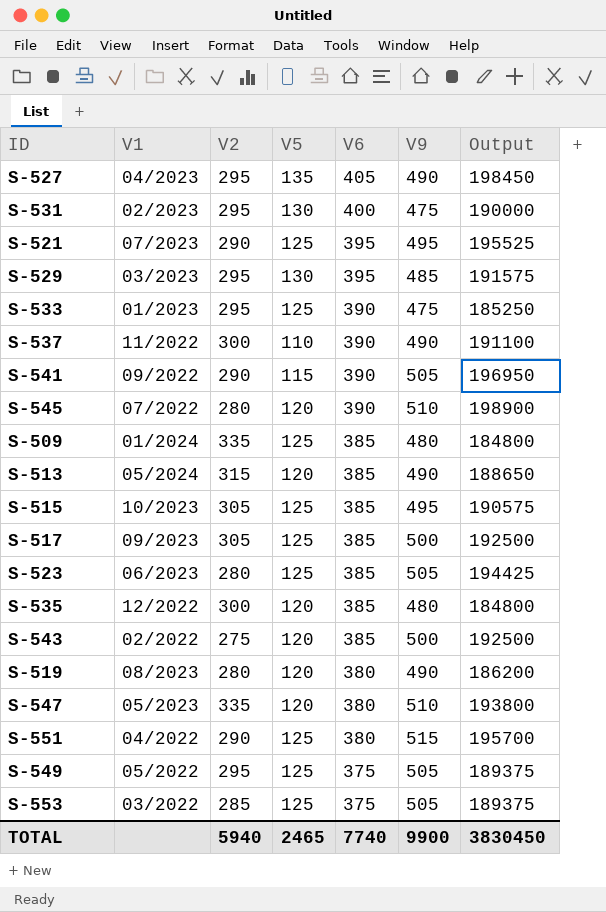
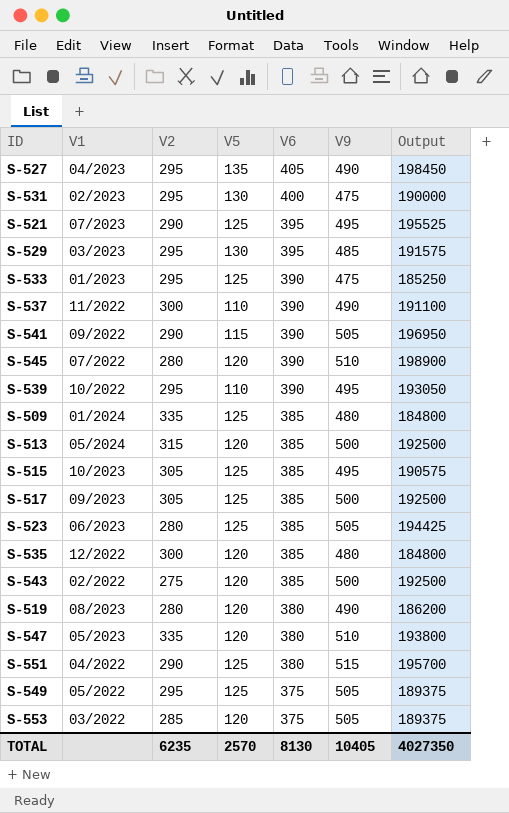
row S-539: none -> 10/2022 | 295 | 110 | 390 | 495 | 193050
S-513 | V9: 490 -> 500
S-513 | Output: 188650 -> 192500
S-553 | V5: 125 -> 120
TOTAL | V2: 5940 -> 6235
TOTAL | V5: 2465 -> 2570
TOTAL | V6: 7740 -> 8130
TOTAL | V9: 9900 -> 10405
TOTAL | Output: 3830450 -> 4027350

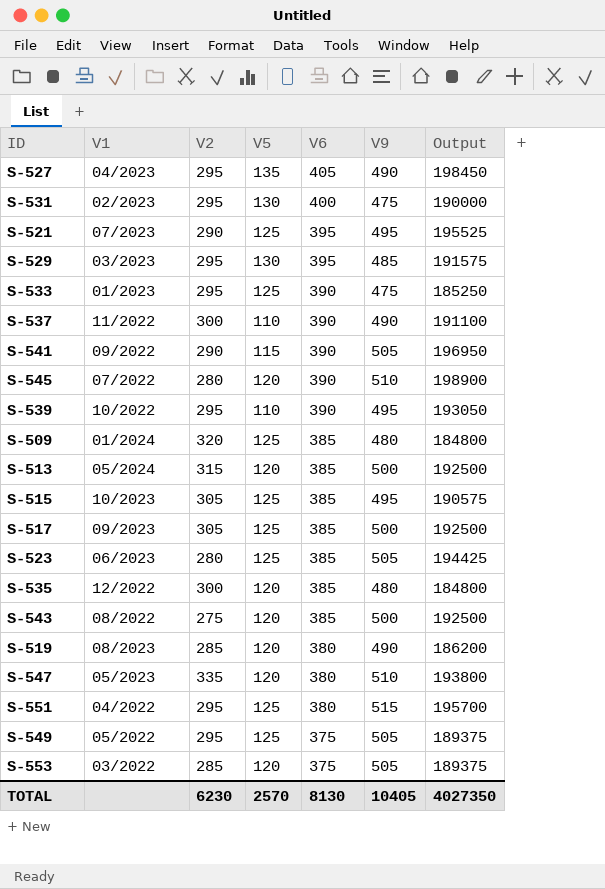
S-509 | V2: 335 -> 320
S-543 | V1: 02/2022 -> 08/2022
S-519 | V2: 280 -> 285
S-551 | V2: 290 -> 295
TOTAL | V2: 6235 -> 6230

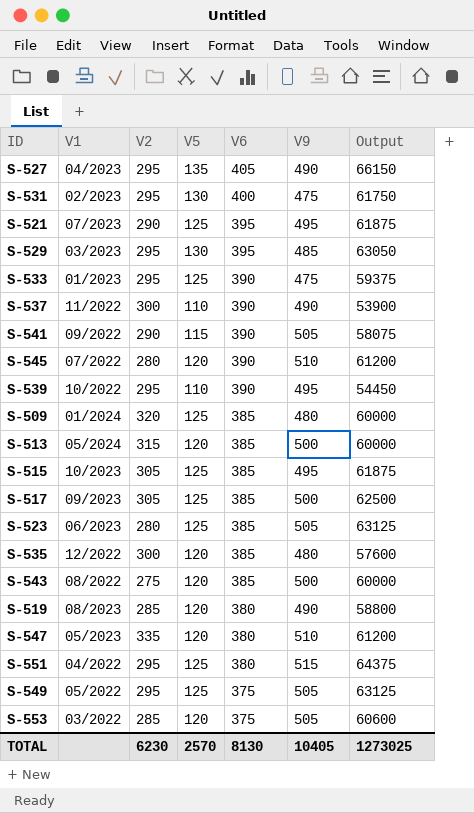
column Output | formula: [V6] * [V9] -> [V5] * [V9]
TOTAL | Output: 4027350 -> 1273025

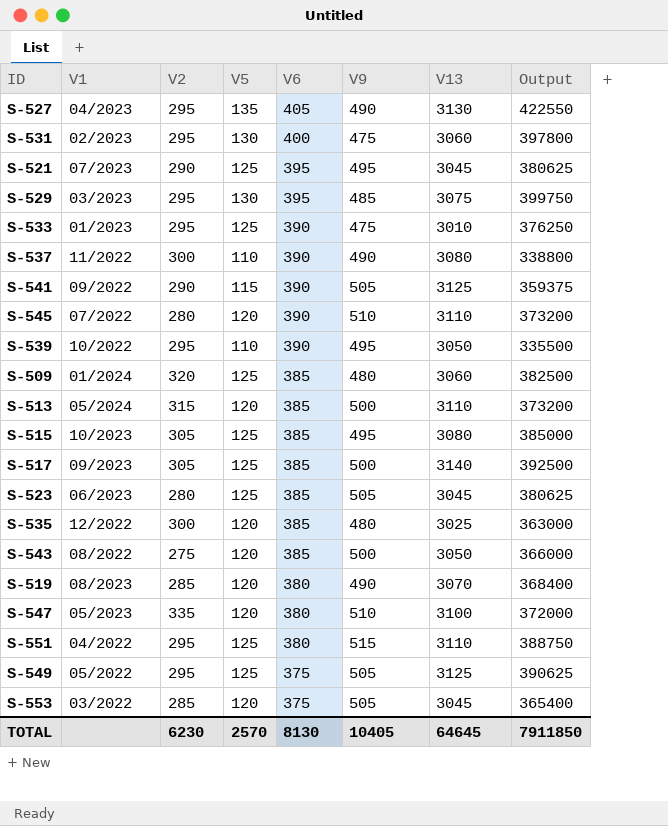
column V13 | position: none -> 7
column Output | formula: [V5] * [V9] -> [V5] * [V13]
TOTAL | Output: 1273025 -> 7911850

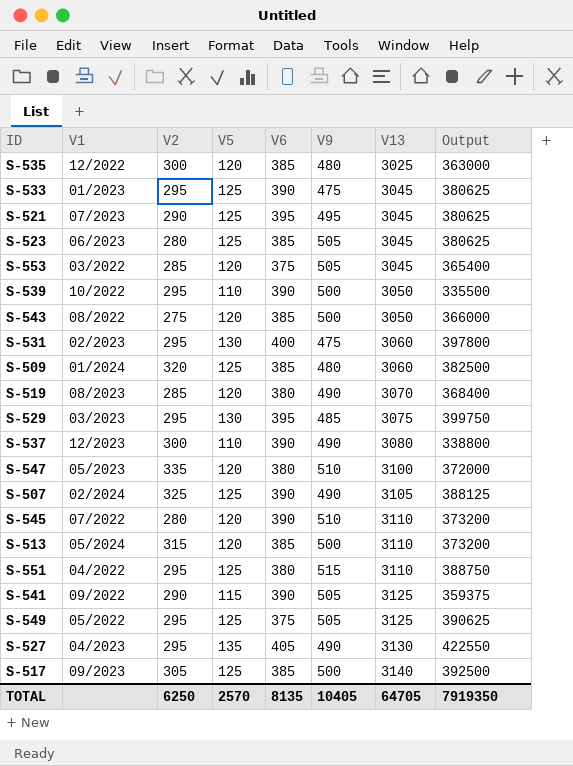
row order: V6 descending -> V13 ascending
row S-515: 10/2023 | 305 | 125 | 385 | 495 | 3080 | 385000 -> none
S-533 | V13: 3010 -> 3045
S-533 | Output: 376250 -> 380625
S-539 | V9: 495 -> 500
S-537 | V1: 11/2022 -> 12/2023
row S-507: none -> 02/2024 | 325 | 125 | 390 | 490 | 3105 | 388125
TOTAL | V2: 6230 -> 6250
TOTAL | V6: 8130 -> 8135
TOTAL | V13: 64645 -> 64705
TOTAL | Output: 7911850 -> 7919350

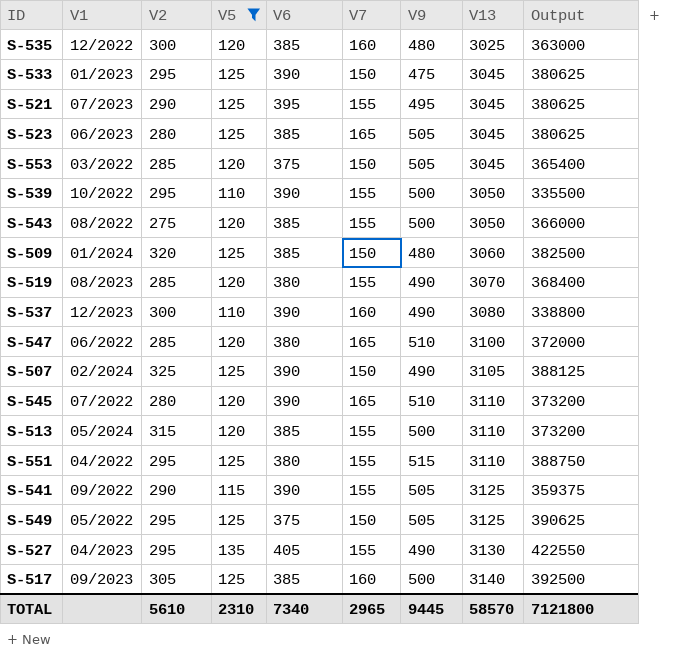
filter: none -> V5 != 130
column V7 | position: none -> 6
S-547 | V1: 05/2023 -> 06/2022
S-547 | V2: 335 -> 285
TOTAL | V2: 6250 -> 5610
TOTAL | V5: 2570 -> 2310
TOTAL | V6: 8135 -> 7340
TOTAL | V9: 10405 -> 9445
TOTAL | V13: 64705 -> 58570
TOTAL | Output: 7919350 -> 7121800

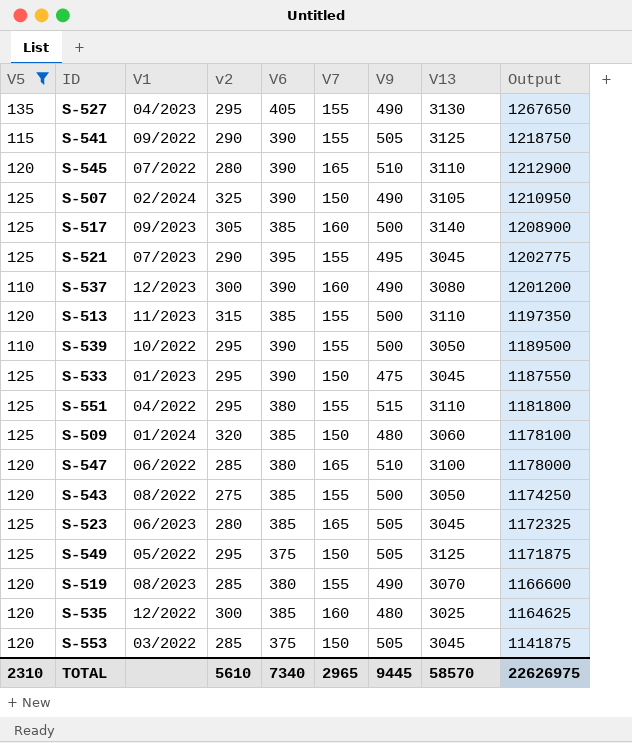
row order: V13 ascending -> Output descending
column V5 | position: 4 -> 1
column name: V2 -> v2
column Output | formula: [V5] * [V13] -> [V6] * [V13]
S-513 | V1: 05/2024 -> 11/2023
TOTAL | Output: 7121800 -> 22626975

